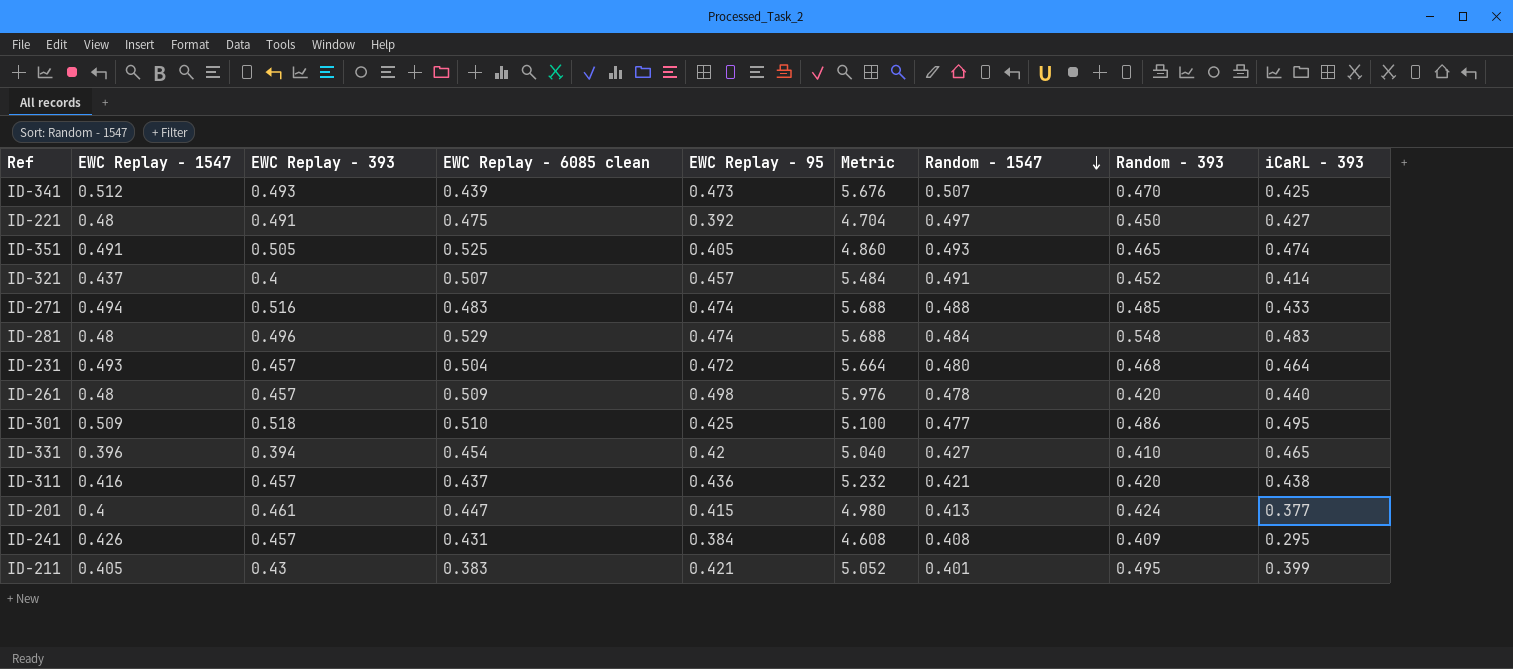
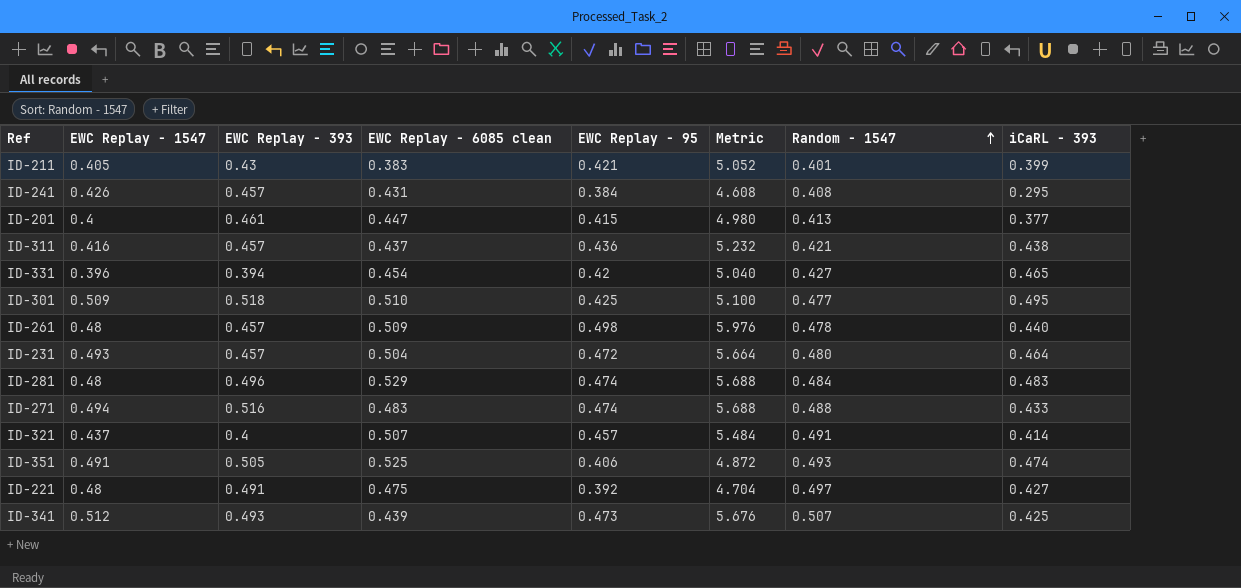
row order: Random - 1547 descending -> Random - 1547 ascending
column Random - 393 | position: 8 -> none
ID-351 | EWC Replay - 95: 0.405 -> 0.406
ID-351 | Metric: 4.860 -> 4.872

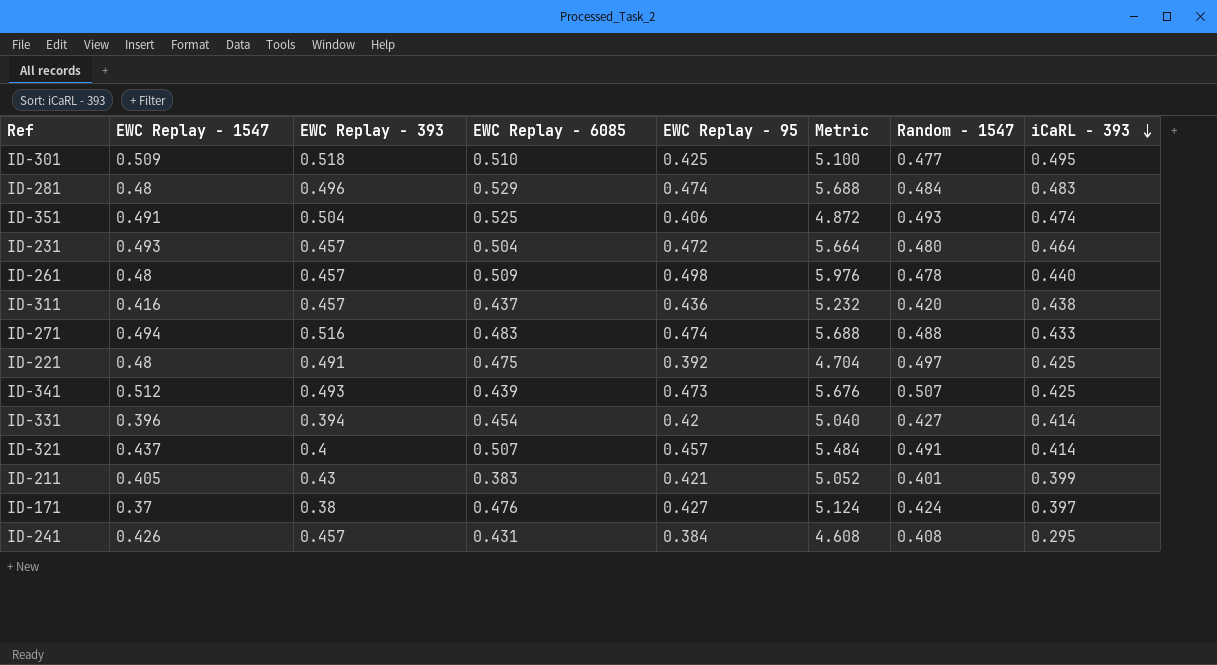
row order: Random - 1547 ascending -> iCaRL - 393 descending
column name: EWC Replay - 6085 clean -> EWC Replay - 6085
row ID-201: 0.4 | 0.461 | 0.447 | 0.415 | 4.980 | 0.413 | 0.377 -> none
ID-351 | EWC Replay - 393: 0.505 -> 0.504
ID-311 | Random - 1547: 0.421 -> 0.420
ID-221 | iCaRL - 393: 0.427 -> 0.425
ID-331 | iCaRL - 393: 0.465 -> 0.414
row ID-171: none -> 0.37 | 0.38 | 0.476 | 0.427 | 5.124 | 0.424 | 0.397

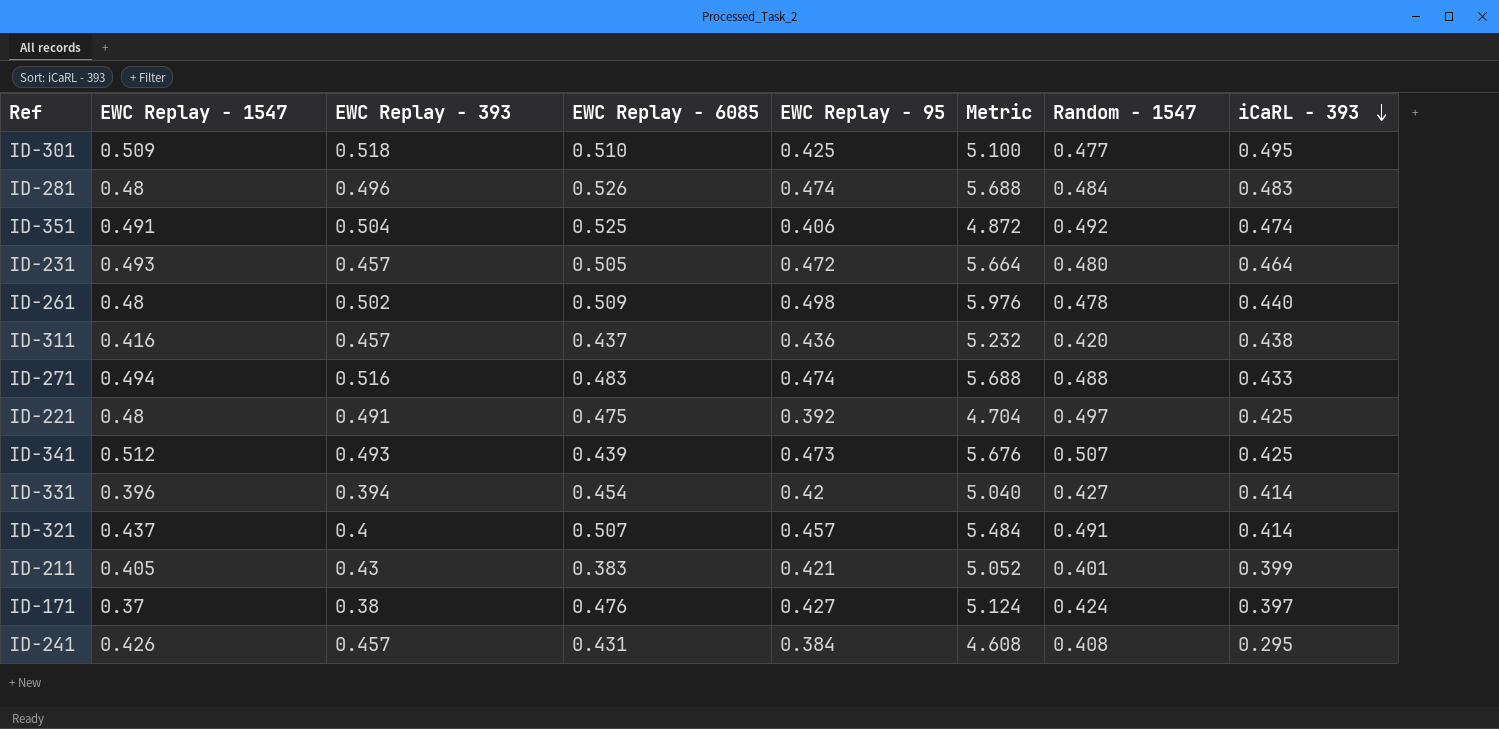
ID-281 | EWC Replay - 6085: 0.529 -> 0.526
ID-351 | Random - 1547: 0.493 -> 0.492
ID-231 | EWC Replay - 6085: 0.504 -> 0.505
ID-261 | EWC Replay - 393: 0.457 -> 0.502

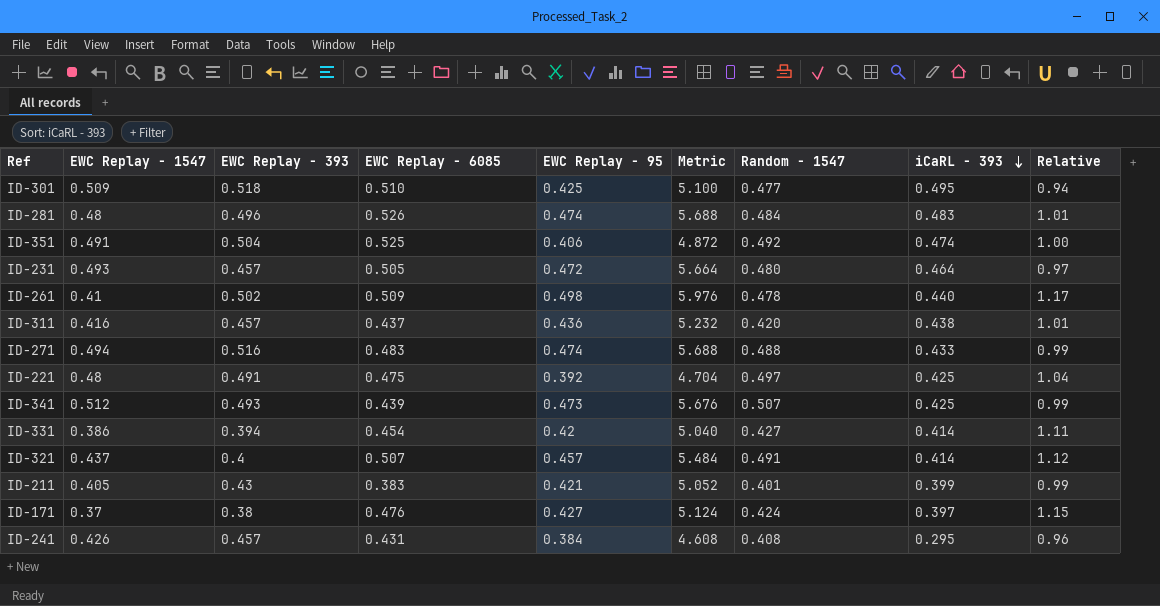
column Relative | formula: none -> [Random - 1547] / [EWC Replay - 1547]
ID-261 | EWC Replay - 1547: 0.48 -> 0.41
ID-331 | EWC Replay - 1547: 0.396 -> 0.386

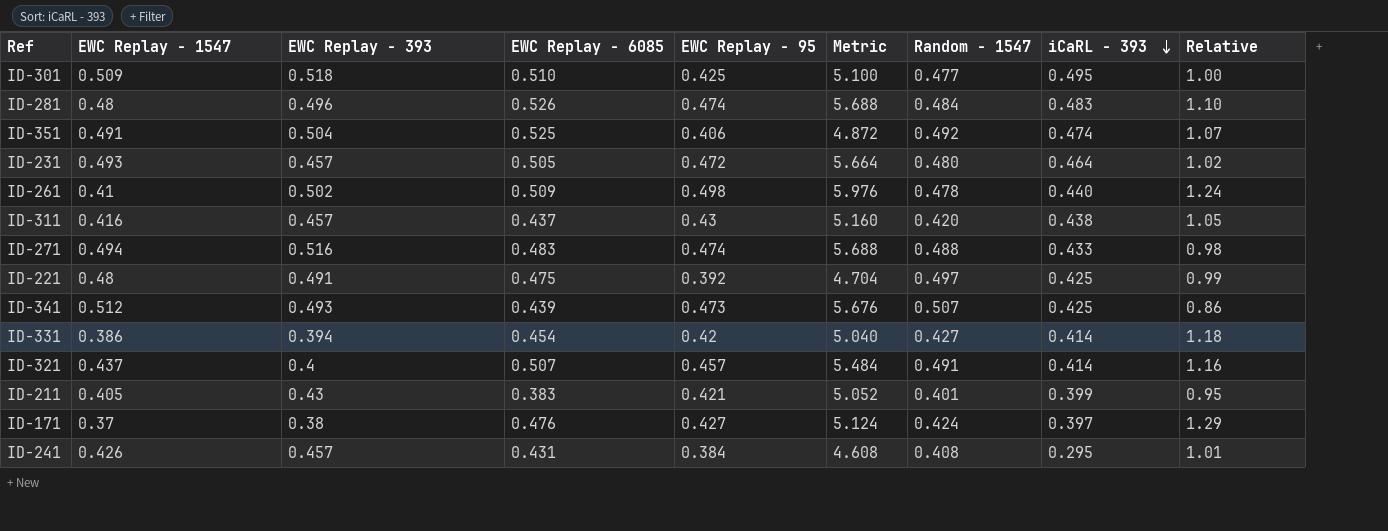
column Relative | formula: [Random - 1547] / [EWC Replay - 1547] -> [EWC Replay - 6085] / [EWC Replay - 1547]
ID-311 | EWC Replay - 95: 0.436 -> 0.43
ID-311 | Metric: 5.232 -> 5.160

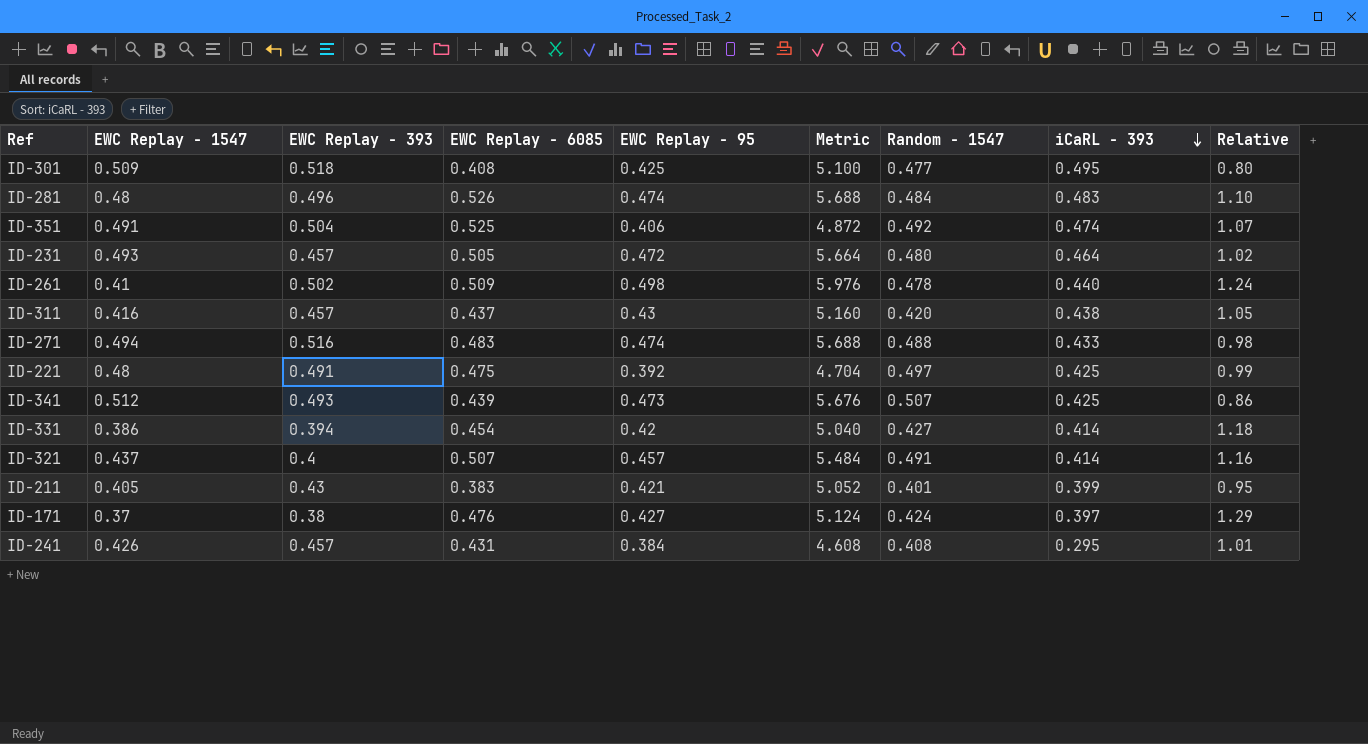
ID-301 | EWC Replay - 6085: 0.510 -> 0.408
ID-301 | Relative: 1.00 -> 0.80

